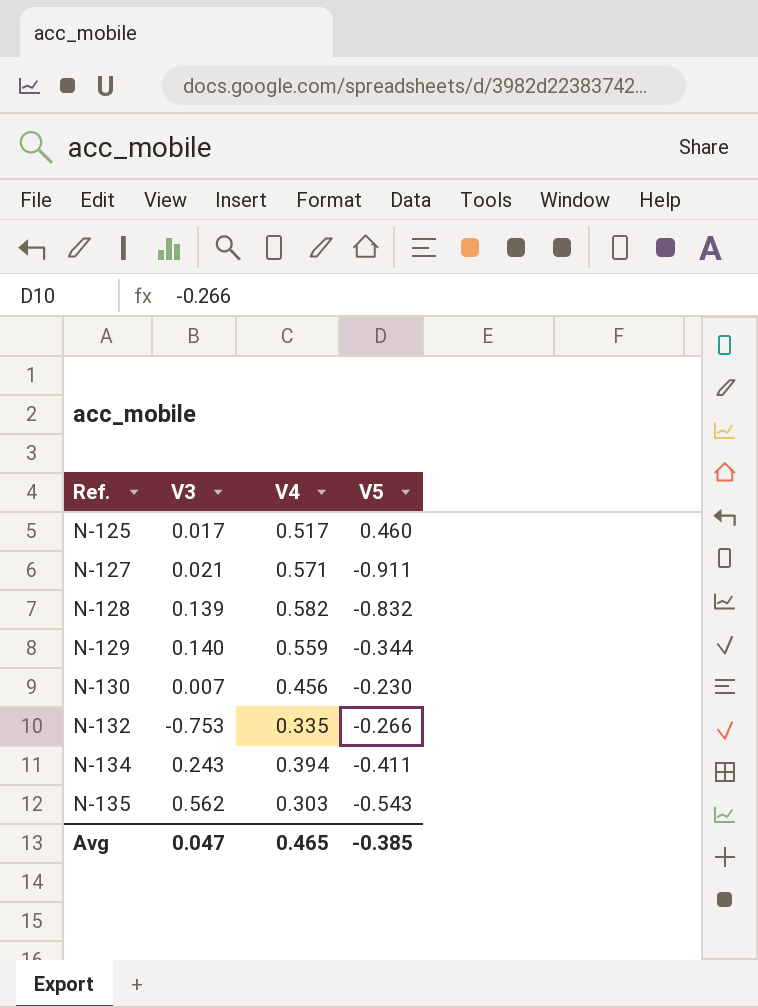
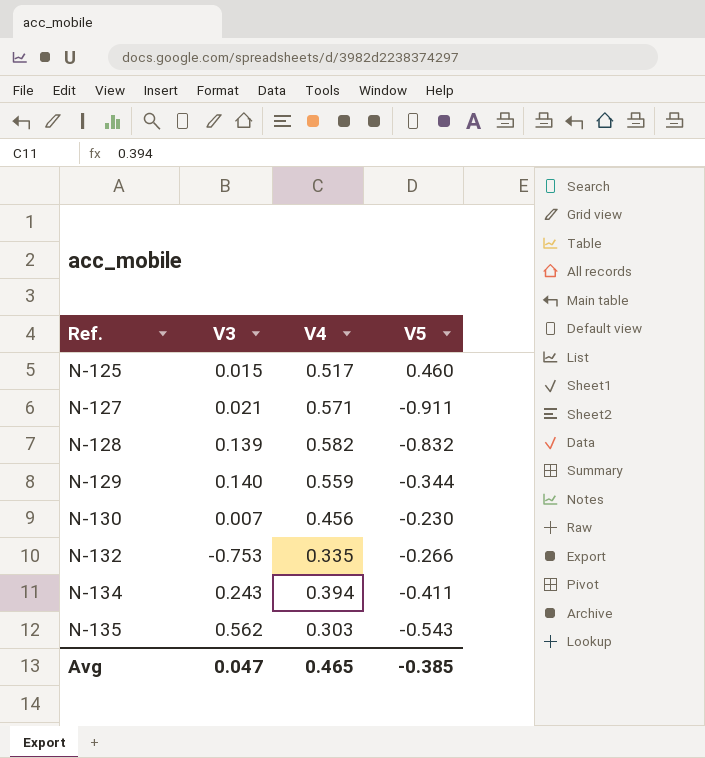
N-125 | V3: 0.017 -> 0.015

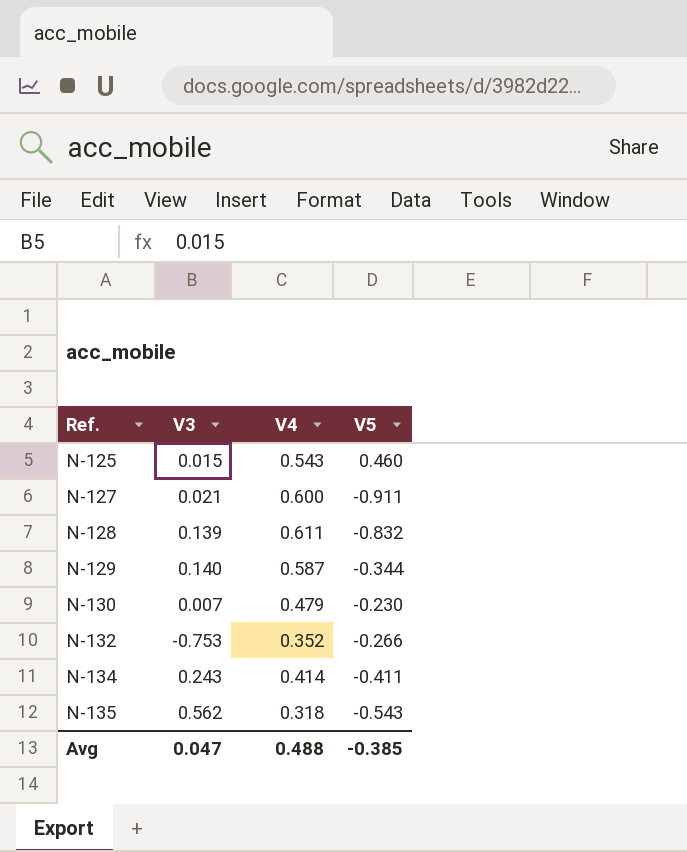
N-125 | V4: 0.517 -> 0.543
N-127 | V4: 0.571 -> 0.600
N-128 | V4: 0.582 -> 0.611
N-129 | V4: 0.559 -> 0.587
N-130 | V4: 0.456 -> 0.479
N-132 | V4: 0.335 -> 0.352
N-134 | V4: 0.394 -> 0.414
N-135 | V4: 0.303 -> 0.318
Avg | V4: 0.465 -> 0.488

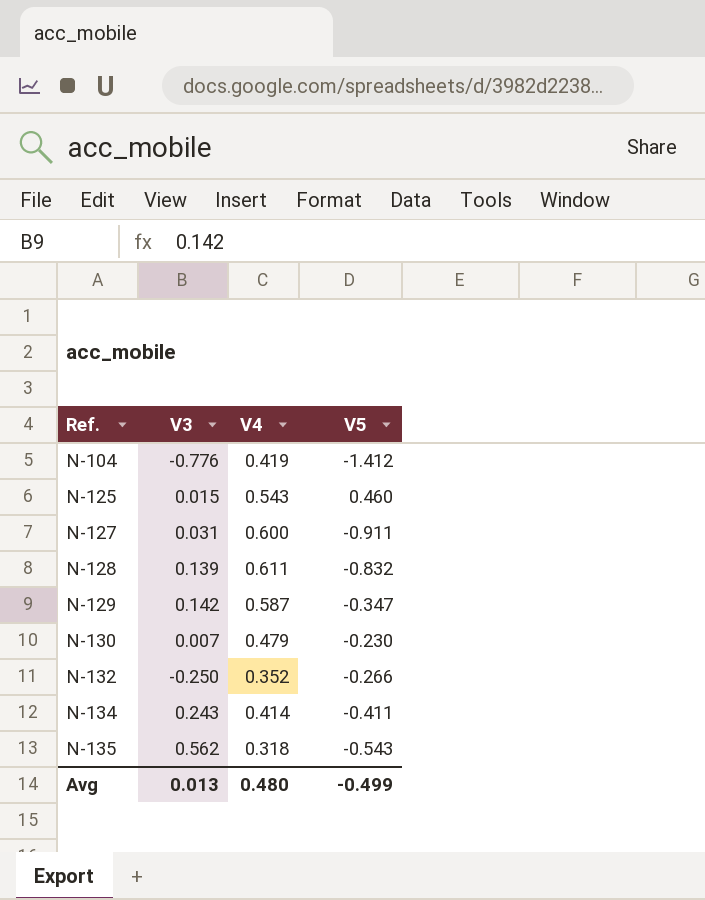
row N-104: none -> -0.776 | 0.419 | -1.412
N-127 | V3: 0.021 -> 0.031
N-129 | V3: 0.140 -> 0.142
N-129 | V5: -0.344 -> -0.347
N-132 | V3: -0.753 -> -0.250
Avg | V3: 0.047 -> 0.013
Avg | V4: 0.488 -> 0.480
Avg | V5: -0.385 -> -0.499

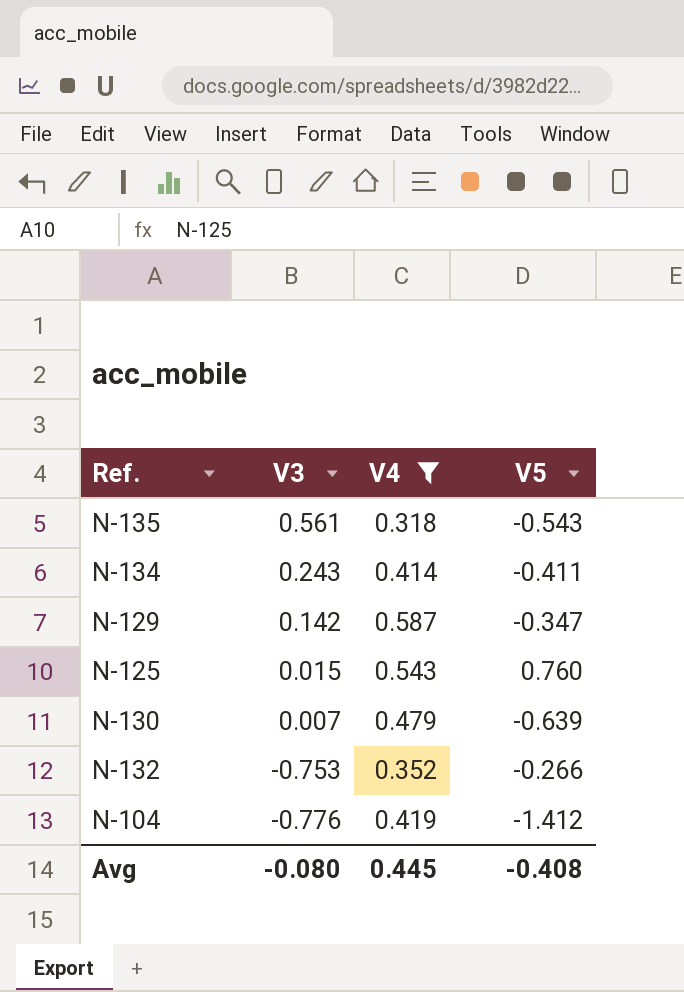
filter: none -> V4 <= 0.587
row order: Ref. ascending -> V3 descending
N-135 | V3: 0.562 -> 0.561
N-125 | V5: 0.460 -> 0.760
N-130 | V5: -0.230 -> -0.639
N-132 | V3: -0.250 -> -0.753
Avg | V3: 0.013 -> -0.080
Avg | V4: 0.480 -> 0.445
Avg | V5: -0.499 -> -0.408

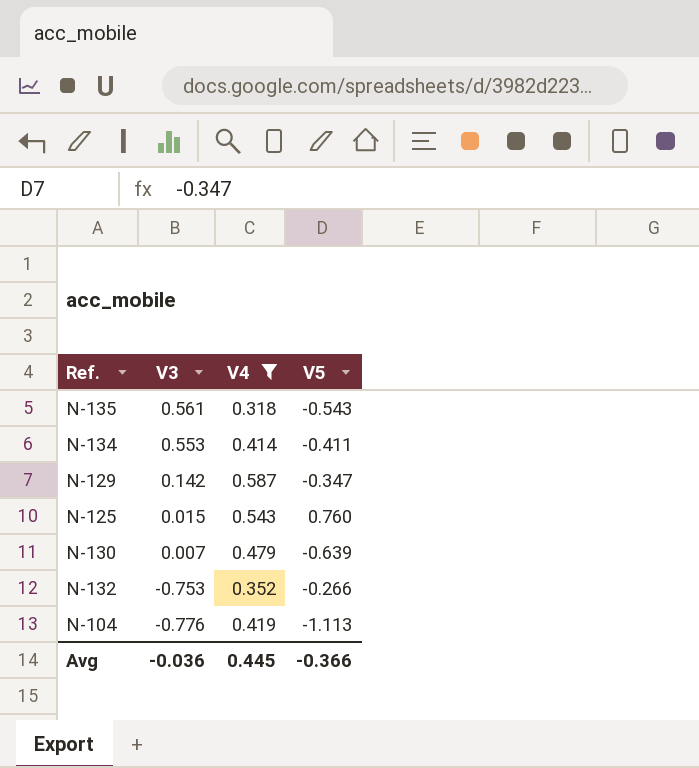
N-134 | V3: 0.243 -> 0.553
N-104 | V5: -1.412 -> -1.113
Avg | V3: -0.080 -> -0.036
Avg | V5: -0.408 -> -0.366

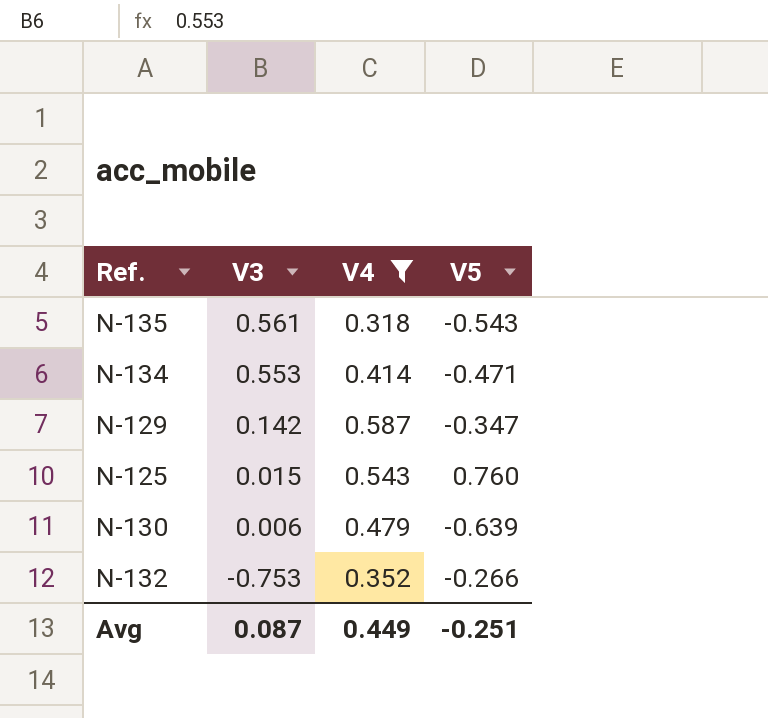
row N-104: -0.776 | 0.419 | -1.113 -> none
N-134 | V5: -0.411 -> -0.471
N-130 | V3: 0.007 -> 0.006
Avg | V3: -0.036 -> 0.087
Avg | V4: 0.445 -> 0.449
Avg | V5: -0.366 -> -0.251

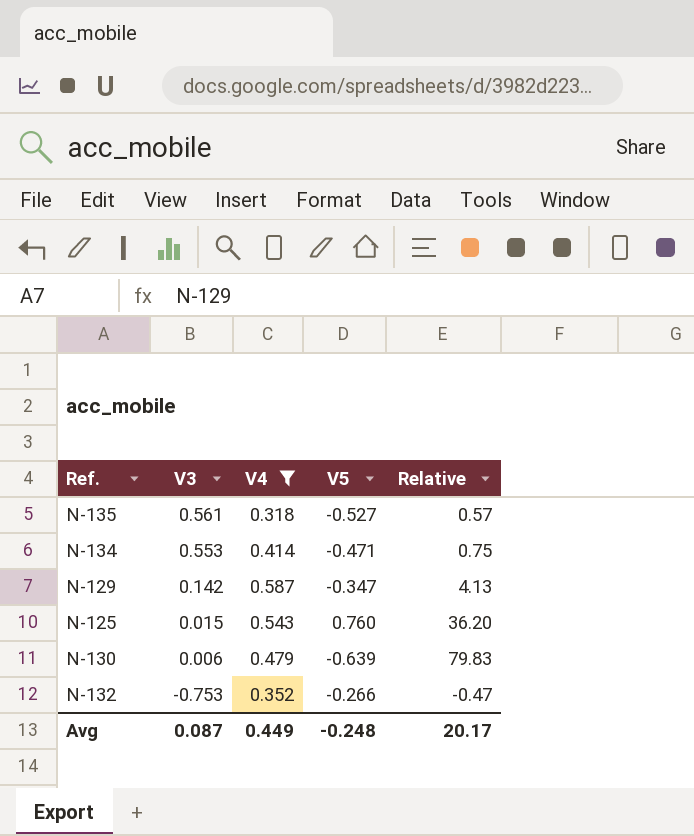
column Relative | formula: none -> [V4] / [V3]
N-135 | V5: -0.543 -> -0.527
Avg | V5: -0.251 -> -0.248

